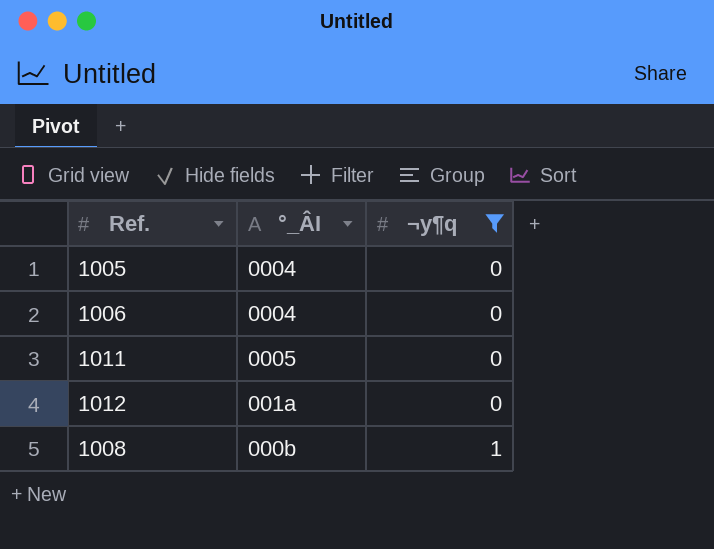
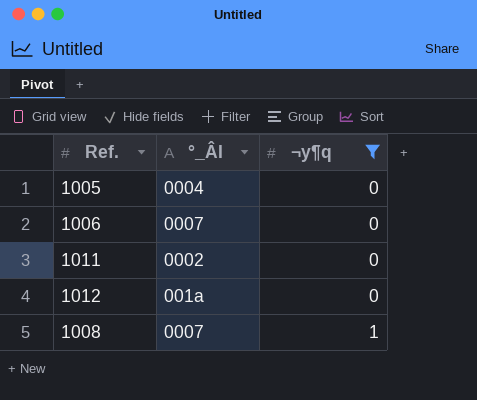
1006 | °_ÂI: 0004 -> 0007
1011 | °_ÂI: 0005 -> 0002
1008 | °_ÂI: 000b -> 0007

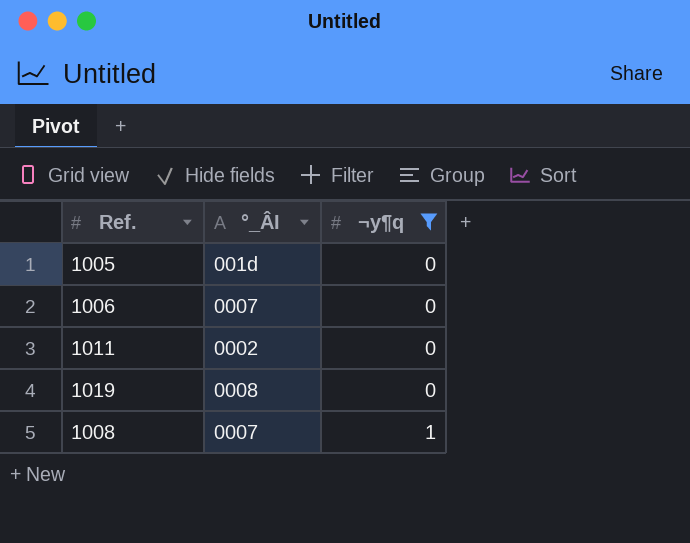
row 1012: 001a | 0 -> none
1005 | °_ÂI: 0004 -> 001d
row 1019: none -> 0008 | 0

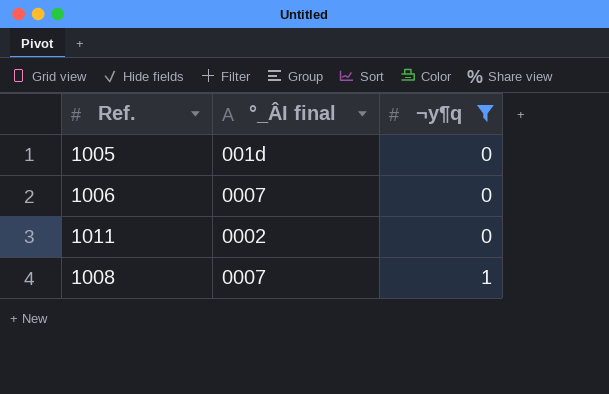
column name: °_ÂI -> °_ÂI final
row 1019: 0008 | 0 -> none

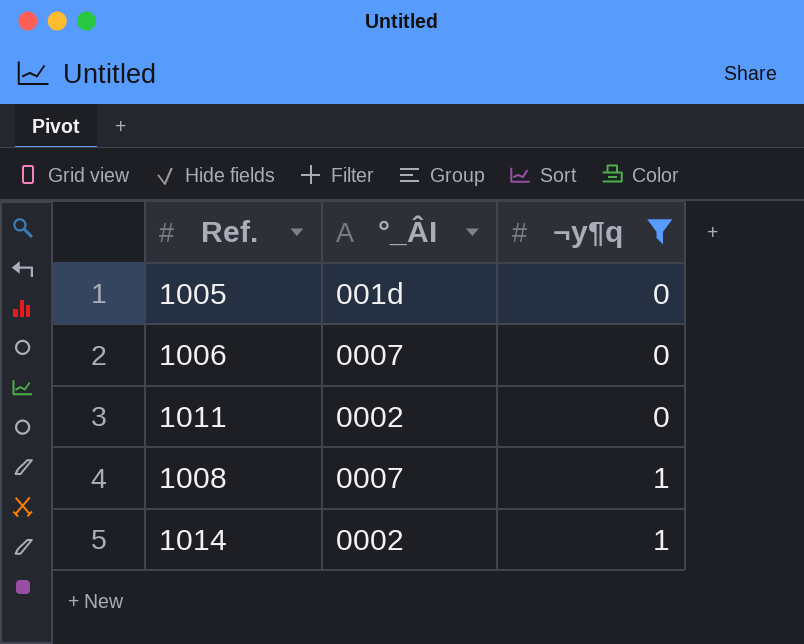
column name: °_ÂI final -> °_ÂI
row 1014: none -> 0002 | 1

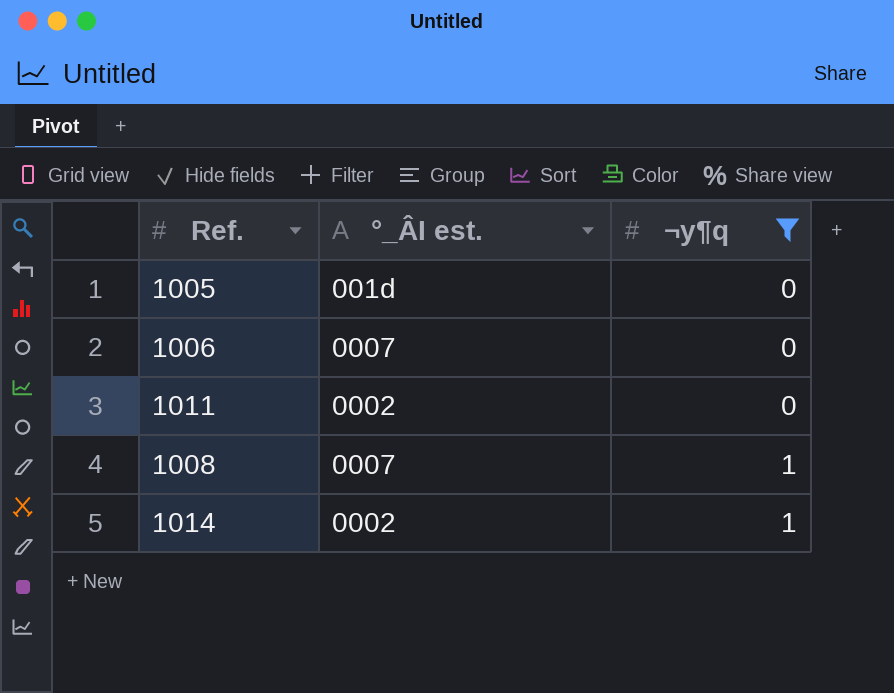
column name: °_ÂI -> °_ÂI est.

